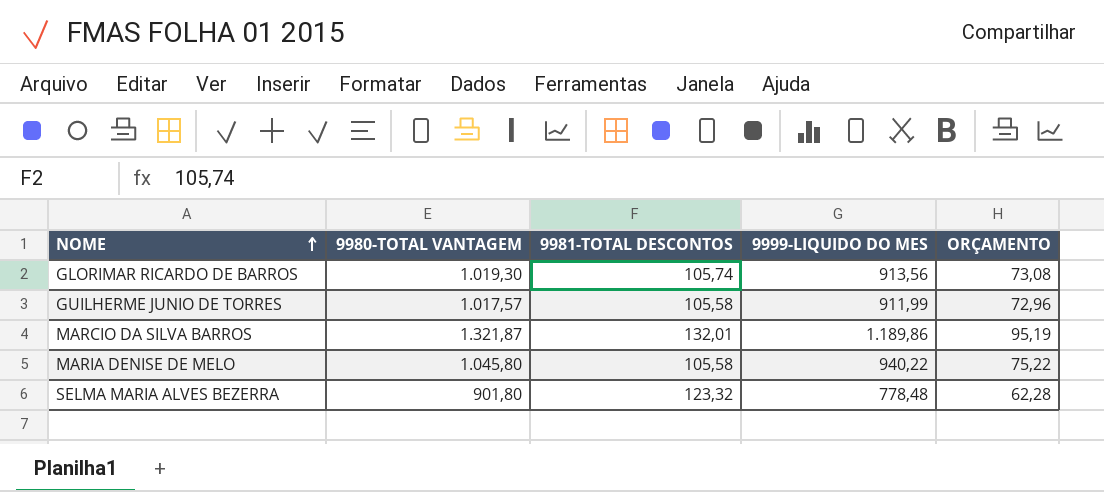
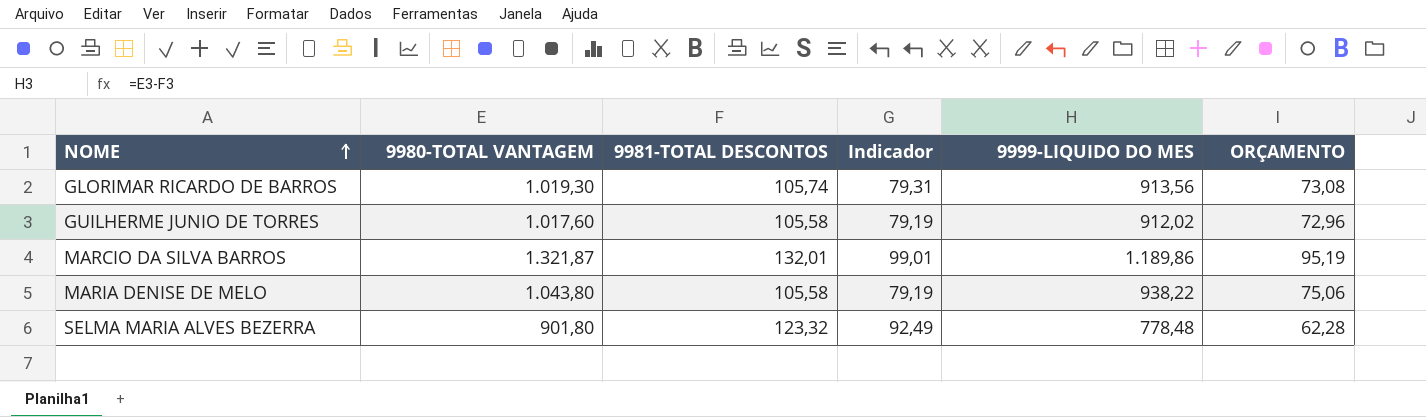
column Indicador | formula: none -> [9981-TOTAL DESCONTOS] * 0,75
GUILHERME JUNIO DE TORRES | 9980-TOTAL VANTAGEM: 1.017,57 -> 1.017,60
GUILHERME JUNIO DE TORRES | 9999-LIQUIDO DO MES: 911,99 -> 912,02
MARIA DENISE DE MELO | 9980-TOTAL VANTAGEM: 1.045,80 -> 1.043,80
MARIA DENISE DE MELO | 9999-LIQUIDO DO MES: 940,22 -> 938,22
MARIA DENISE DE MELO | ORÇAMENTO: 75,22 -> 75,06

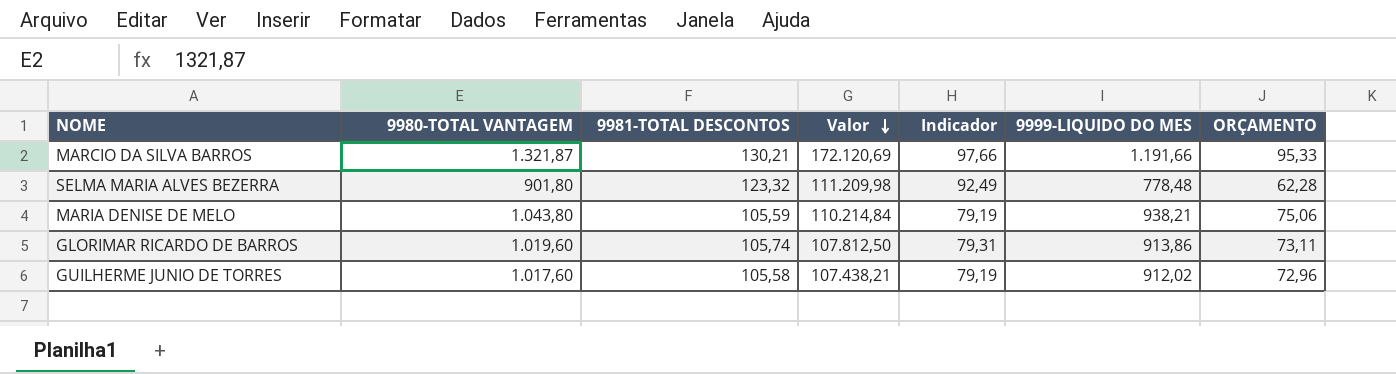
row order: NOME ascending -> Valor descending
column Valor | formula: none -> [9980-TOTAL VANTAGEM] * [9981-TOTAL DESCONTOS]
MARCIO DA SILVA BARROS | 9981-TOTAL DESCONTOS: 132,01 -> 130,21
MARCIO DA SILVA BARROS | Indicador: 99,01 -> 97,66
MARCIO DA SILVA BARROS | 9999-LIQUIDO DO MES: 1.189,86 -> 1.191,66
MARCIO DA SILVA BARROS | ORÇAMENTO: 95,19 -> 95,33
MARIA DENISE DE MELO | 9981-TOTAL DESCONTOS: 105,58 -> 105,59
MARIA DENISE DE MELO | 9999-LIQUIDO DO MES: 938,22 -> 938,21
GLORIMAR RICARDO DE BARROS | 9980-TOTAL VANTAGEM: 1.019,30 -> 1.019,60
GLORIMAR RICARDO DE BARROS | 9999-LIQUIDO DO MES: 913,56 -> 913,86
GLORIMAR RICARDO DE BARROS | ORÇAMENTO: 73,08 -> 73,11

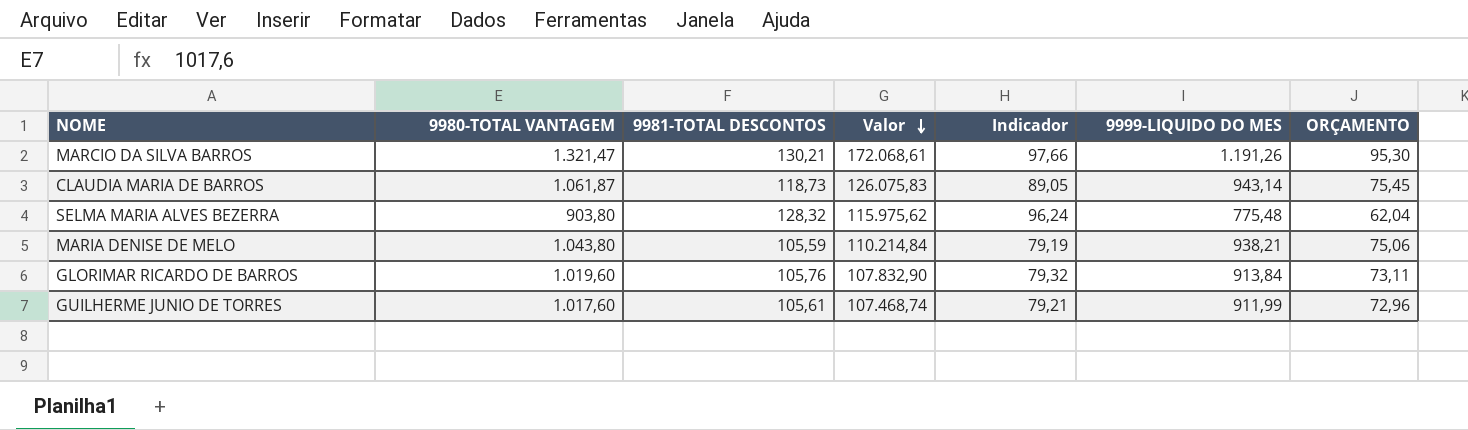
MARCIO DA SILVA BARROS | 9980-TOTAL VANTAGEM: 1.321,87 -> 1.321,47
MARCIO DA SILVA BARROS | Valor: 172.120,69 -> 172.068,61
MARCIO DA SILVA BARROS | 9999-LIQUIDO DO MES: 1.191,66 -> 1.191,26
MARCIO DA SILVA BARROS | ORÇAMENTO: 95,33 -> 95,30
row CLAUDIA MARIA DE BARROS: none -> 1.061,87 | 118,73 | 126.075,83 | 89,05 | 943,14 | 75,45
SELMA MARIA ALVES BEZERRA | 9980-TOTAL VANTAGEM: 901,80 -> 903,80
SELMA MARIA ALVES BEZERRA | 9981-TOTAL DESCONTOS: 123,32 -> 128,32
SELMA MARIA ALVES BEZERRA | Valor: 111.209,98 -> 115.975,62
SELMA MARIA ALVES BEZERRA | Indicador: 92,49 -> 96,24
SELMA MARIA ALVES BEZERRA | 9999-LIQUIDO DO MES: 778,48 -> 775,48
SELMA MARIA ALVES BEZERRA | ORÇAMENTO: 62,28 -> 62,04
GLORIMAR RICARDO DE BARROS | 9981-TOTAL DESCONTOS: 105,74 -> 105,76
GLORIMAR RICARDO DE BARROS | Valor: 107.812,50 -> 107.832,90
GLORIMAR RICARDO DE BARROS | Indicador: 79,31 -> 79,32
GLORIMAR RICARDO DE BARROS | 9999-LIQUIDO DO MES: 913,86 -> 913,84
GUILHERME JUNIO DE TORRES | 9981-TOTAL DESCONTOS: 105,58 -> 105,61
GUILHERME JUNIO DE TORRES | Valor: 107.438,21 -> 107.468,74
GUILHERME JUNIO DE TORRES | Indicador: 79,19 -> 79,21
GUILHERME JUNIO DE TORRES | 9999-LIQUIDO DO MES: 912,02 -> 911,99

